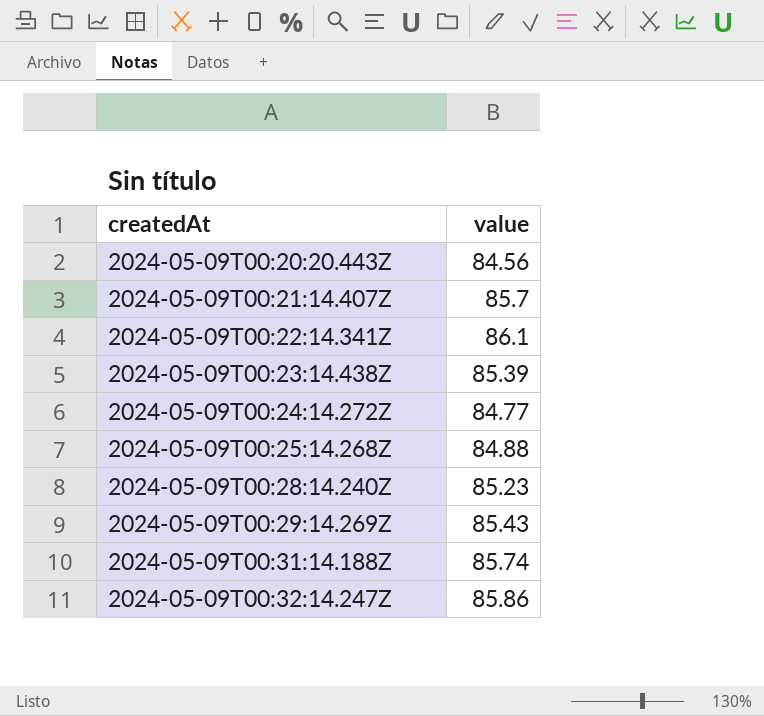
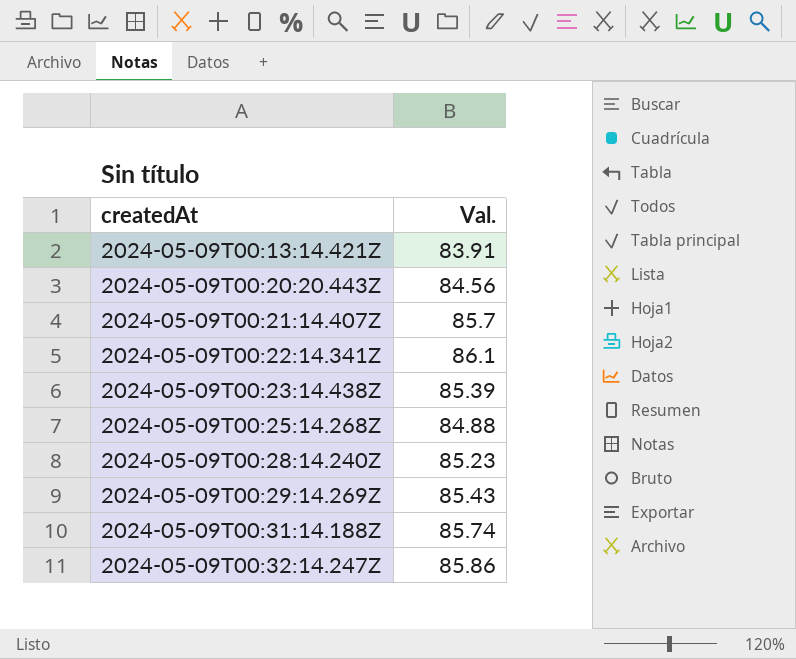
column name: value -> Val.
row 2024-05-09T00:24:14.272Z: 84.77 -> none
row 2024-05-09T00:13:14.421Z: none -> 83.91

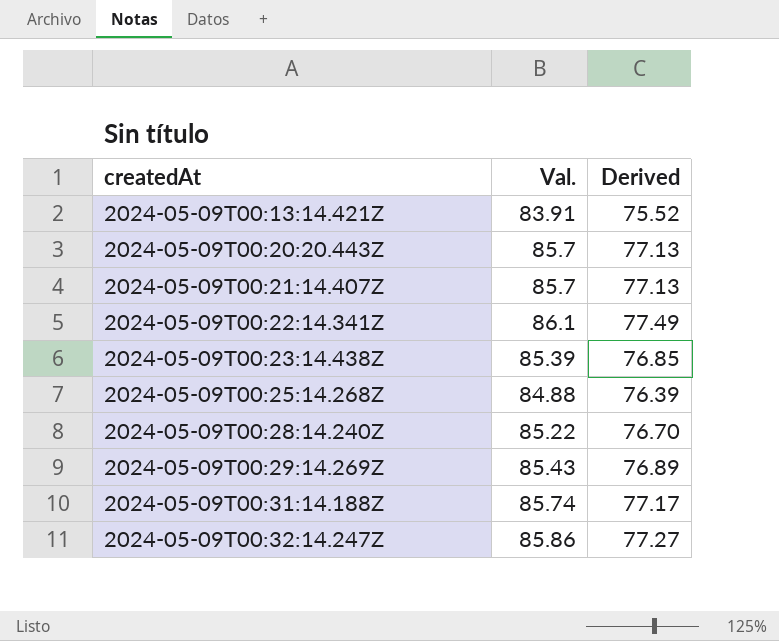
column Derived | formula: none -> [Val.] * 0.9
2024-05-09T00:20:20.443Z | Val.: 84.56 -> 85.7
2024-05-09T00:28:14.240Z | Val.: 85.23 -> 85.22

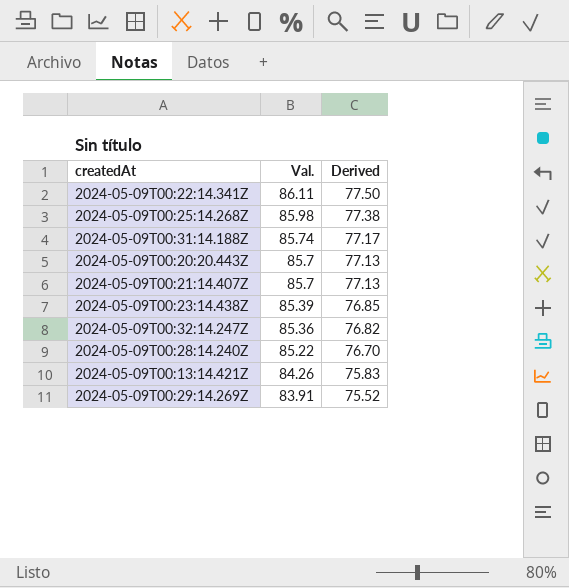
row order: createdAt ascending -> Val. descending
2024-05-09T00:22:14.341Z | Val.: 86.1 -> 86.11
2024-05-09T00:22:14.341Z | Derived: 77.49 -> 77.50
2024-05-09T00:25:14.268Z | Val.: 84.88 -> 85.98
2024-05-09T00:25:14.268Z | Derived: 76.39 -> 77.38
2024-05-09T00:32:14.247Z | Val.: 85.86 -> 85.36
2024-05-09T00:32:14.247Z | Derived: 77.27 -> 76.82
2024-05-09T00:13:14.421Z | Val.: 83.91 -> 84.26
2024-05-09T00:13:14.421Z | Derived: 75.52 -> 75.83
2024-05-09T00:29:14.269Z | Val.: 85.43 -> 83.91
2024-05-09T00:29:14.269Z | Derived: 76.89 -> 75.52

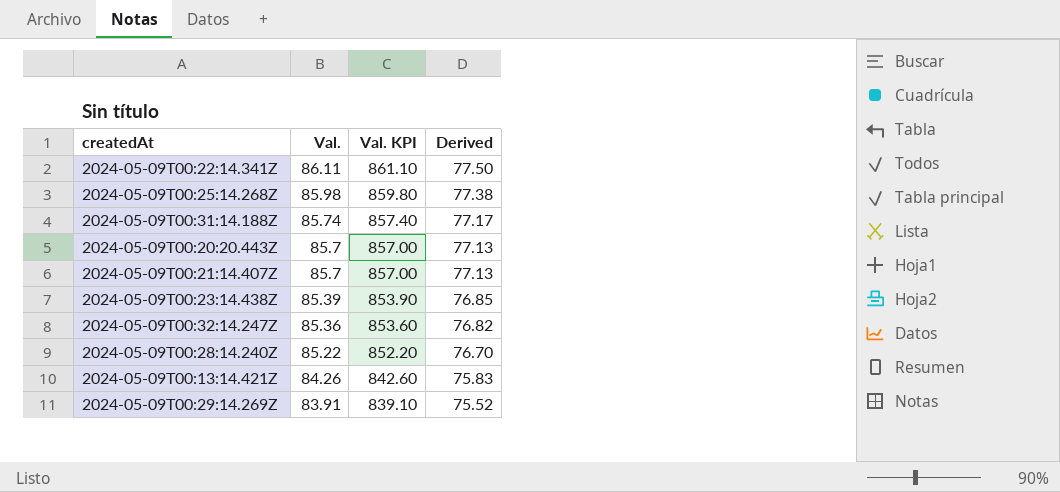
column Val. KPI | formula: none -> [Val.] * 10

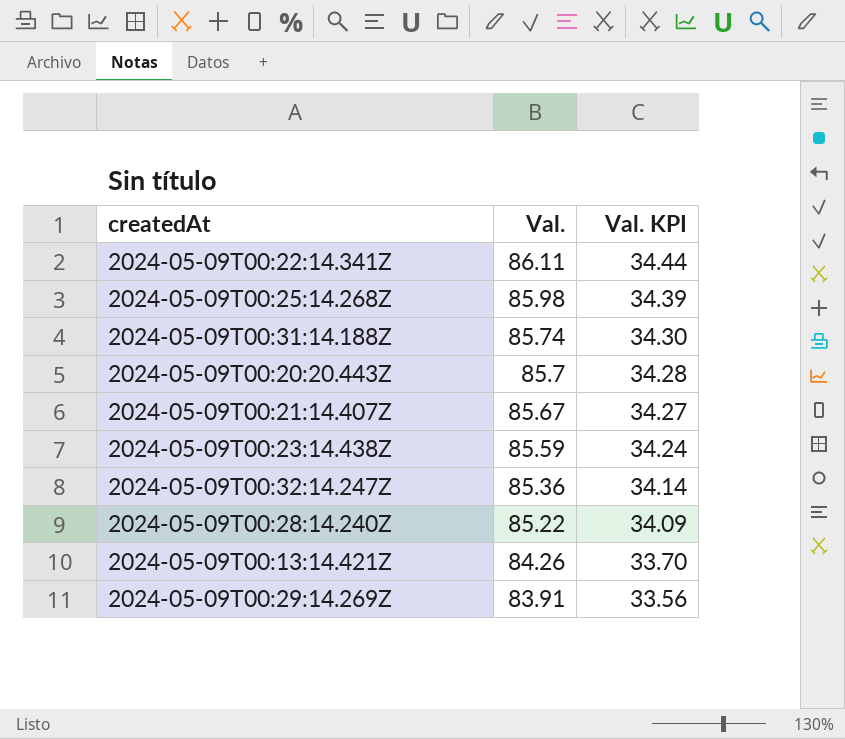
column Derived | formula: [Val.] * 0.9 -> none
column Val. KPI | formula: [Val.] * 10 -> [Val.] * 0.4
2024-05-09T00:21:14.407Z | Val.: 85.7 -> 85.67
2024-05-09T00:23:14.438Z | Val.: 85.39 -> 85.59

